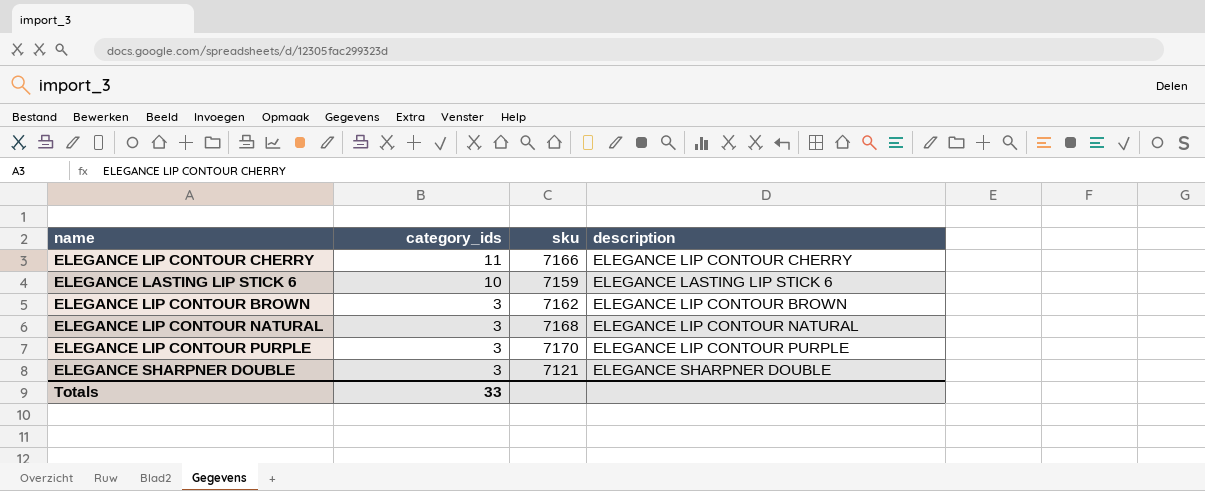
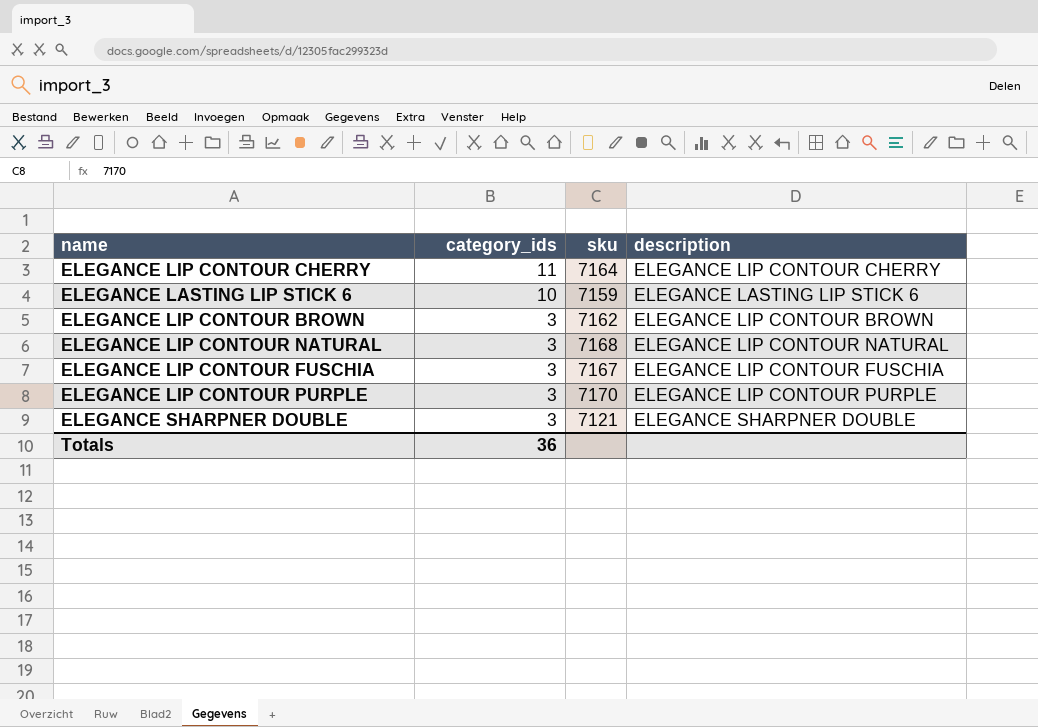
ELEGANCE LIP CONTOUR CHERRY | sku: 7166 -> 7164
row ELEGANCE LIP CONTOUR FUSCHIA: none -> 3 | 7167 | ELEGANCE LIP CONTOUR FUSCHIA
Totals | category_ids: 33 -> 36

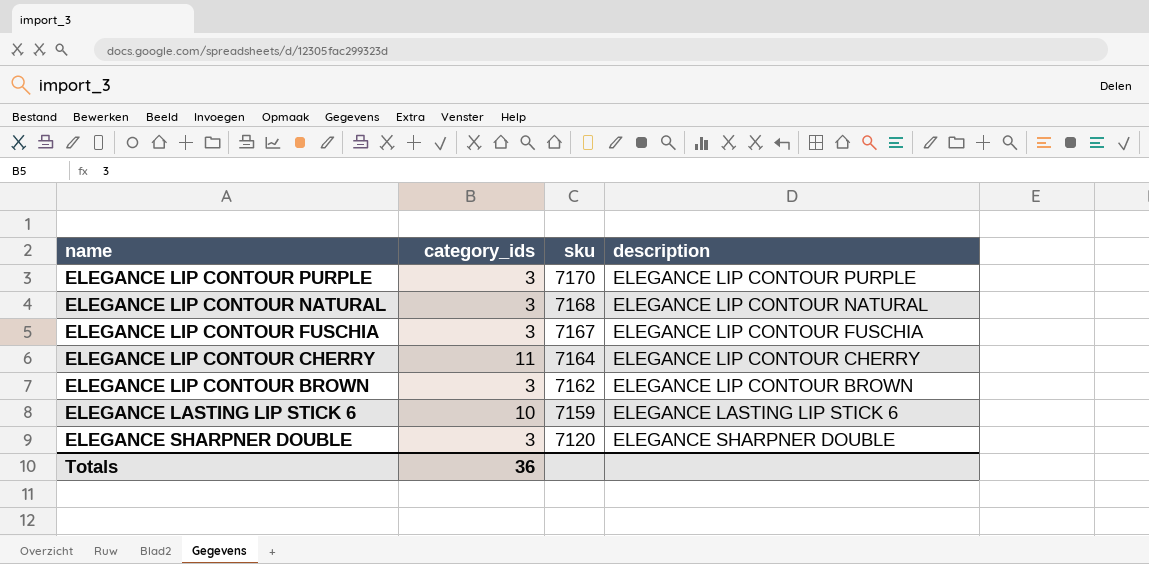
row order: category_ids descending -> sku descending
ELEGANCE SHARPNER DOUBLE | sku: 7121 -> 7120

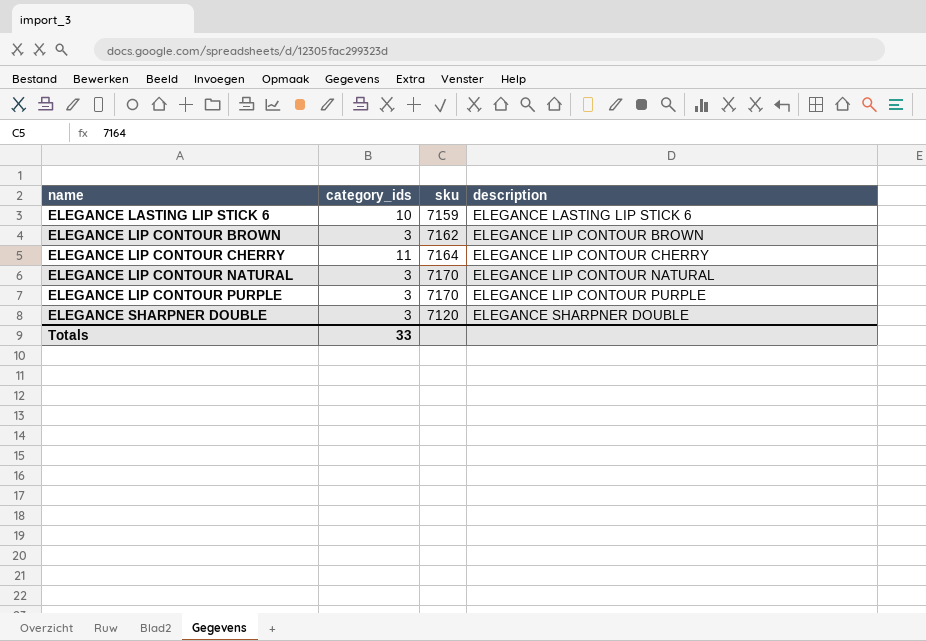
row order: sku descending -> name ascending
row ELEGANCE LIP CONTOUR FUSCHIA: 3 | 7167 | ELEGANCE LIP CONTOUR FUSCHIA -> none
ELEGANCE LIP CONTOUR NATURAL | sku: 7168 -> 7170
Totals | category_ids: 36 -> 33

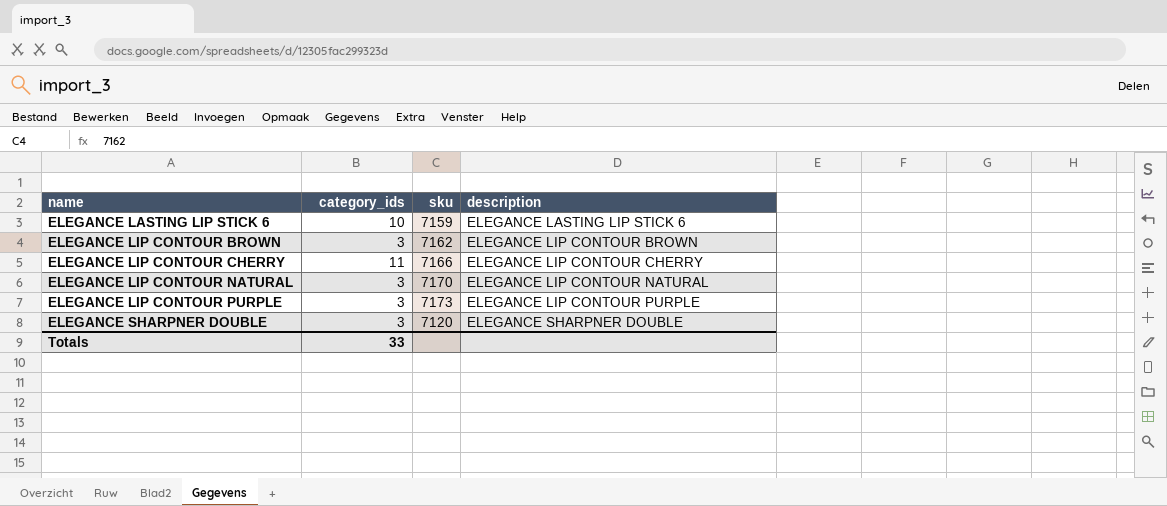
ELEGANCE LIP CONTOUR CHERRY | sku: 7164 -> 7166
ELEGANCE LIP CONTOUR PURPLE | sku: 7170 -> 7173

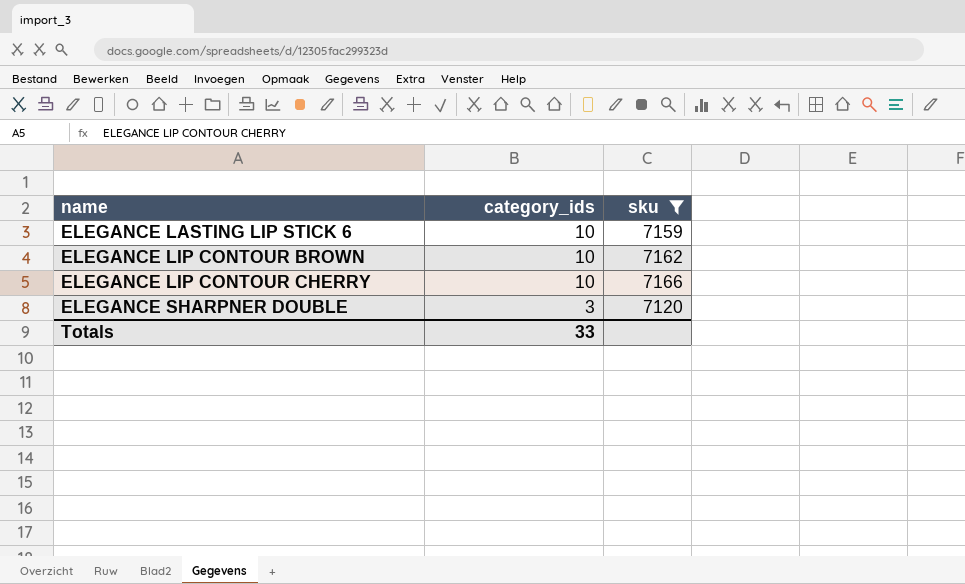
filter: none -> sku <= 7166
column description | position: 4 -> none
ELEGANCE LIP CONTOUR BROWN | category_ids: 3 -> 10
ELEGANCE LIP CONTOUR CHERRY | category_ids: 11 -> 10

